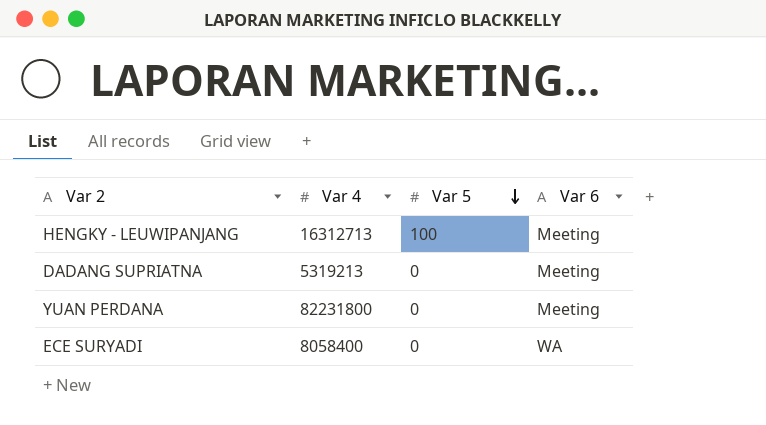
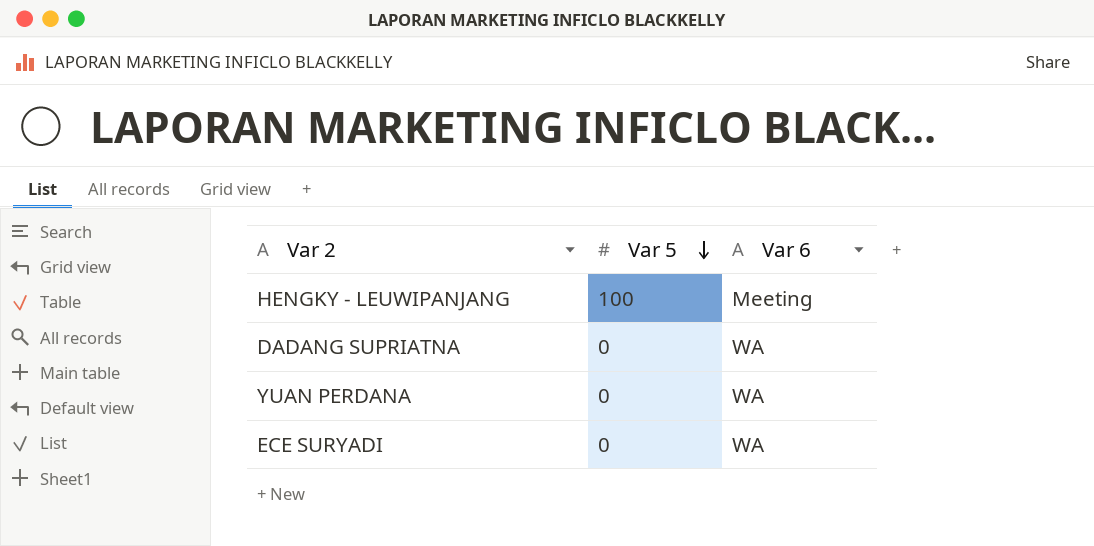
column Var 4 | position: 2 -> none
DADANG SUPRIATNA | Var 6: Meeting -> WA
YUAN PERDANA | Var 6: Meeting -> WA

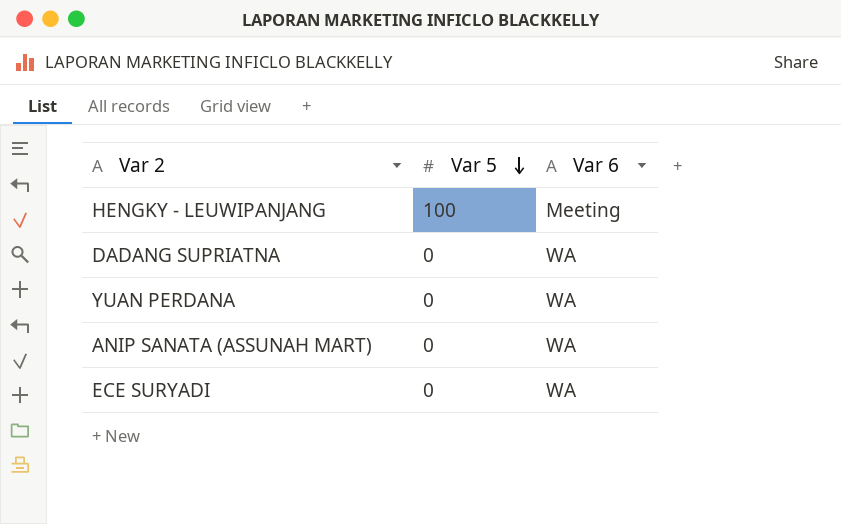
row ANIP SANATA (ASSUNAH MART): none -> 0 | WA

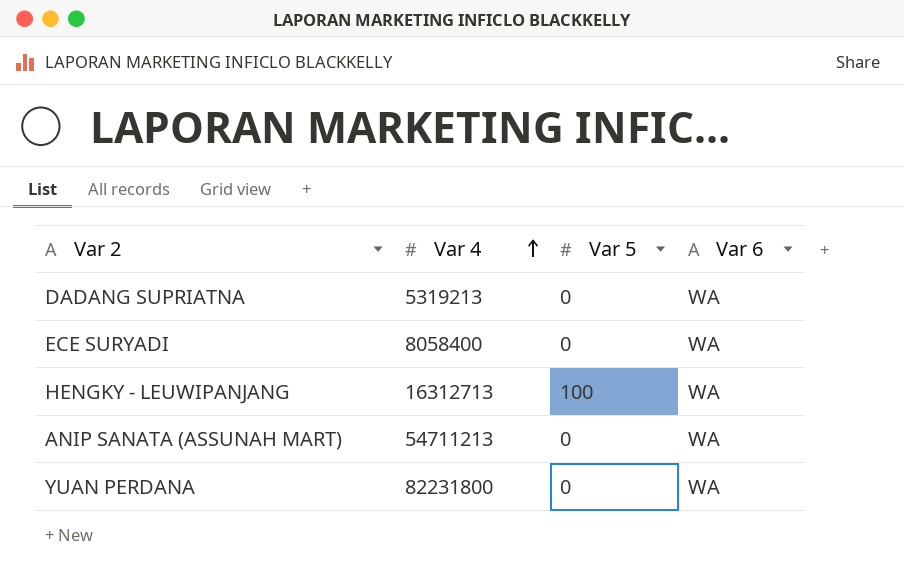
row order: Var 5 descending -> Var 4 ascending
column Var 4 | position: none -> 2
HENGKY - LEUWIPANJANG | Var 6: Meeting -> WA

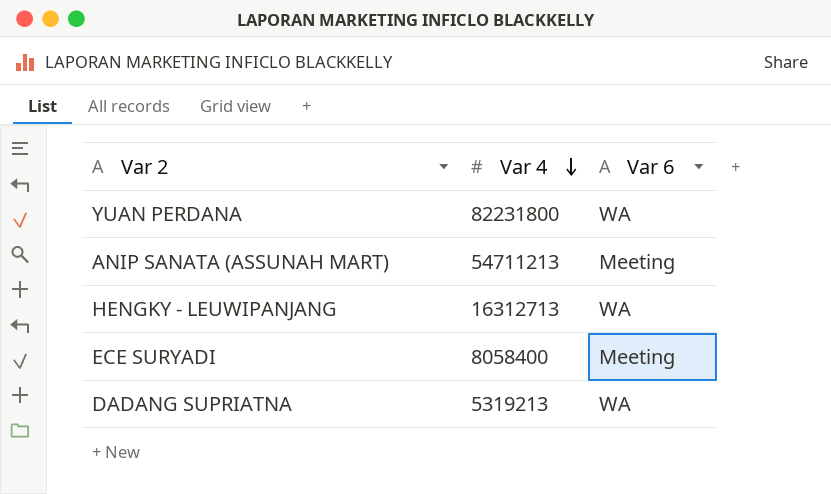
row order: Var 4 ascending -> Var 4 descending
column Var 5 | position: 3 -> none
ANIP SANATA (ASSUNAH MART) | Var 6: WA -> Meeting
ECE SURYADI | Var 6: WA -> Meeting

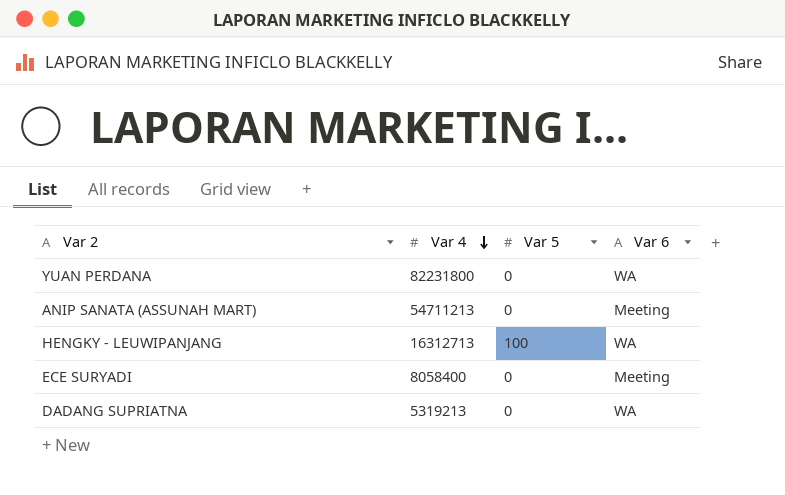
column Var 5 | position: none -> 3

